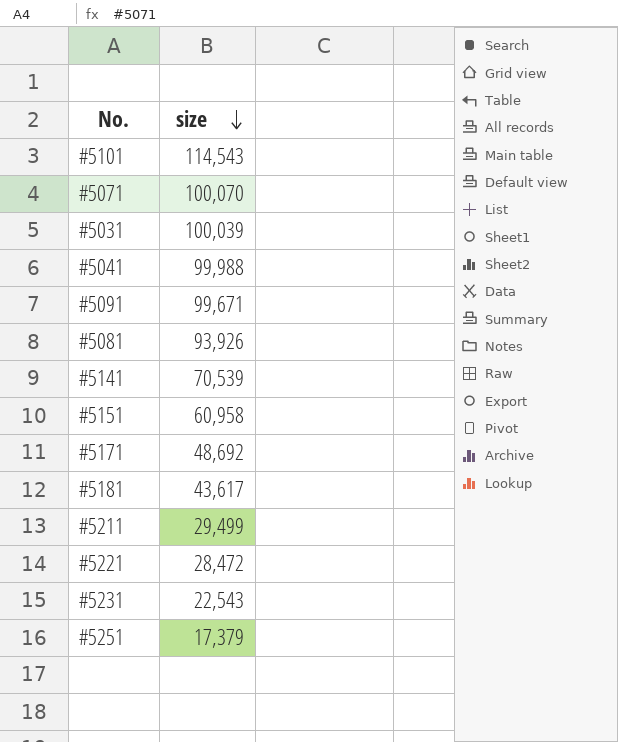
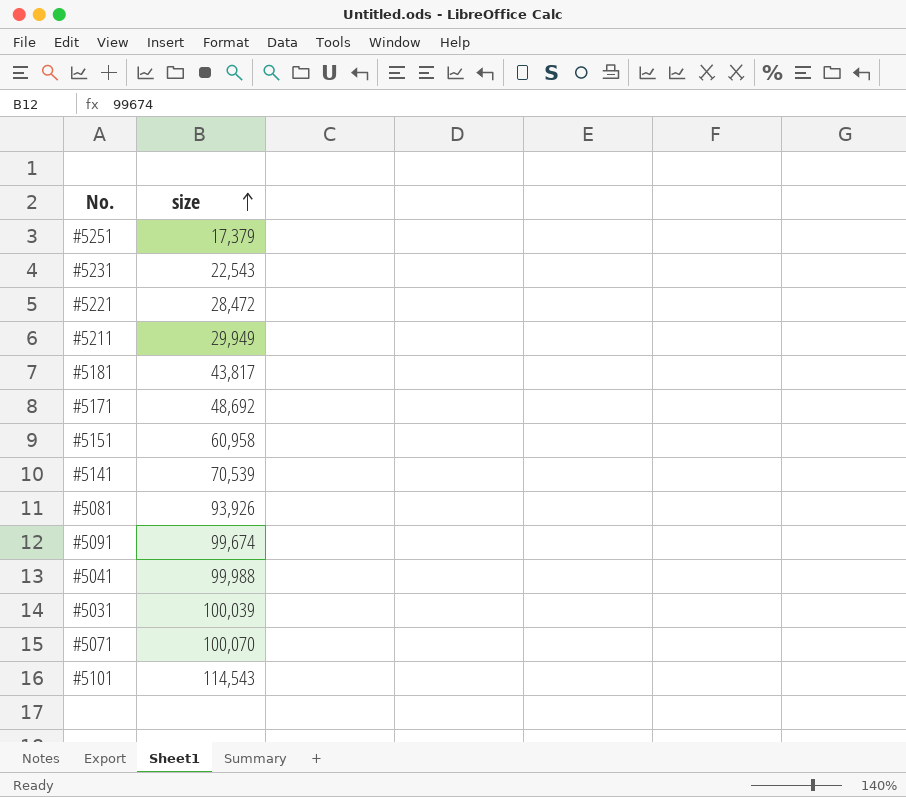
row order: size descending -> size ascending
#5211 | size: 29,499 -> 29,949
#5181 | size: 43,617 -> 43,817
#5091 | size: 99,671 -> 99,674

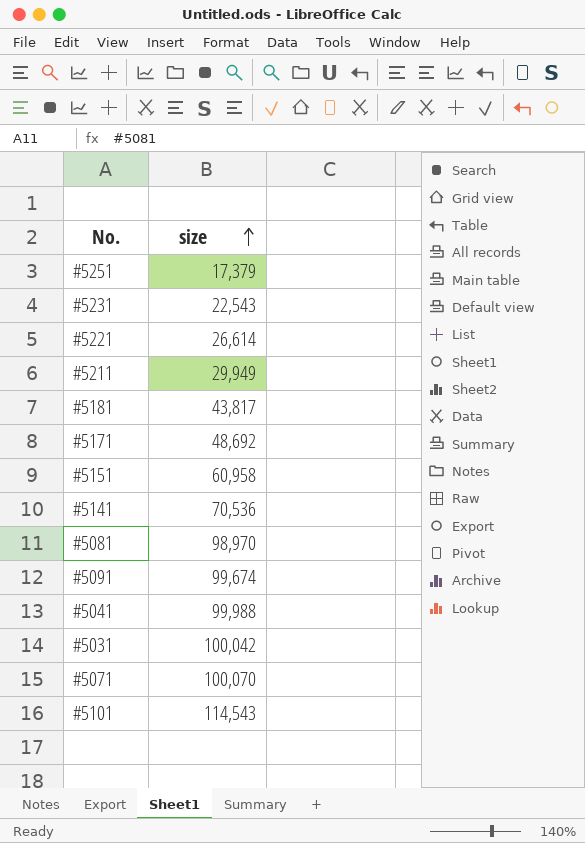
#5221 | size: 28,472 -> 26,614
#5141 | size: 70,539 -> 70,536
#5081 | size: 93,926 -> 98,970
#5031 | size: 100,039 -> 100,042

